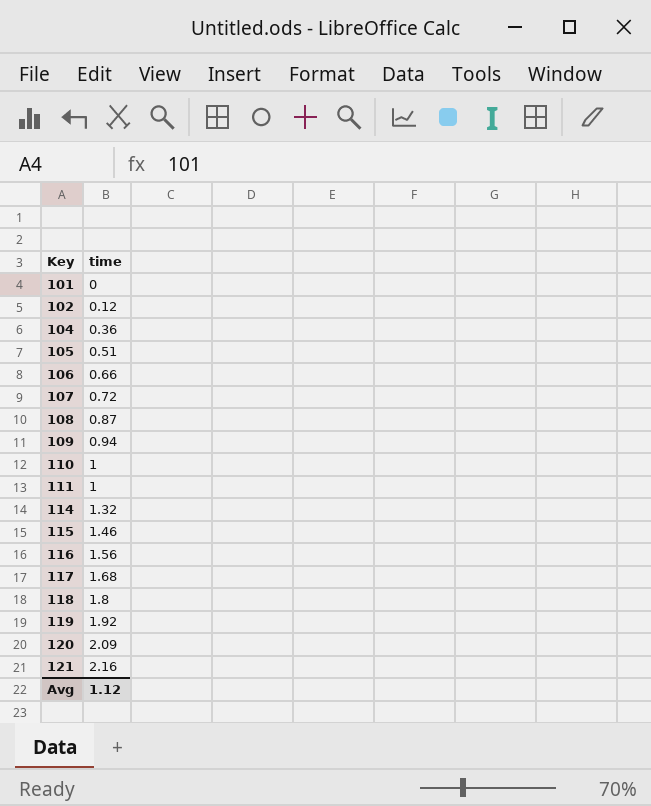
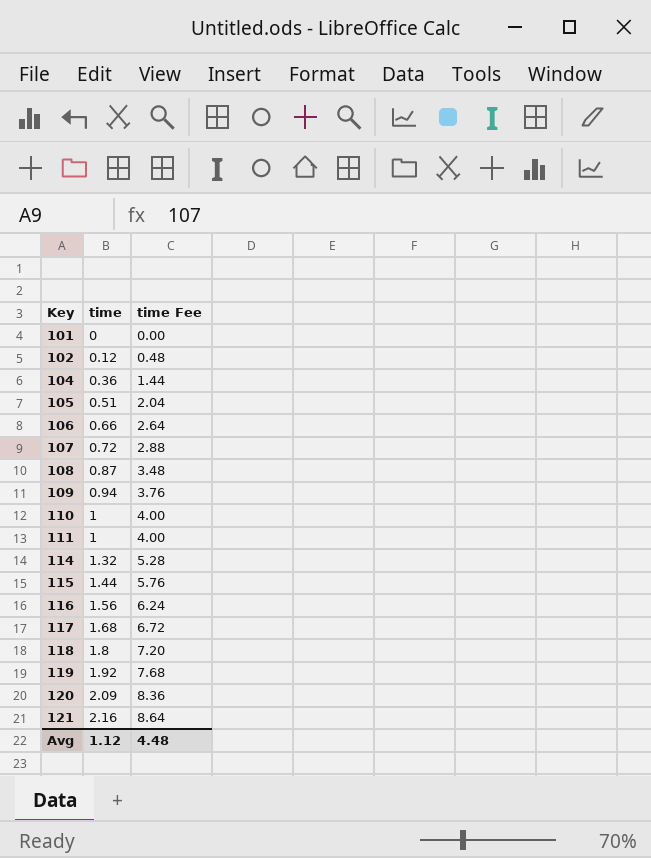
column time Fee | formula: none -> [time] * 4
115 | time: 1.46 -> 1.44

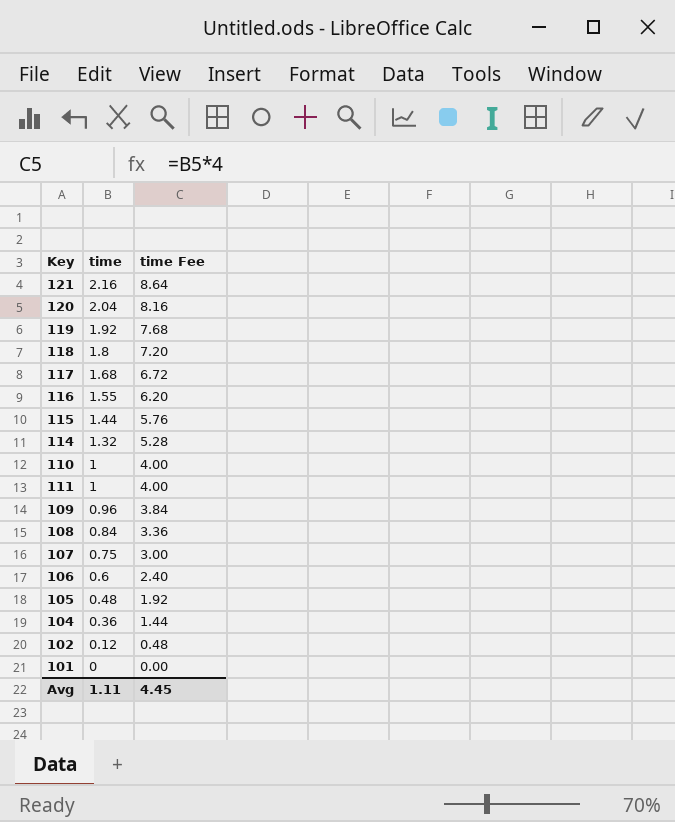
row order: Key ascending -> time descending
120 | time: 2.09 -> 2.04
120 | time Fee: 8.36 -> 8.16
116 | time: 1.56 -> 1.55
116 | time Fee: 6.24 -> 6.20
109 | time: 0.94 -> 0.96
109 | time Fee: 3.76 -> 3.84
108 | time: 0.87 -> 0.84
108 | time Fee: 3.48 -> 3.36
107 | time: 0.72 -> 0.75
107 | time Fee: 2.88 -> 3.00
106 | time: 0.66 -> 0.6
106 | time Fee: 2.64 -> 2.40
105 | time: 0.51 -> 0.48
105 | time Fee: 2.04 -> 1.92
Avg | time: 1.12 -> 1.11
Avg | time Fee: 4.48 -> 4.45

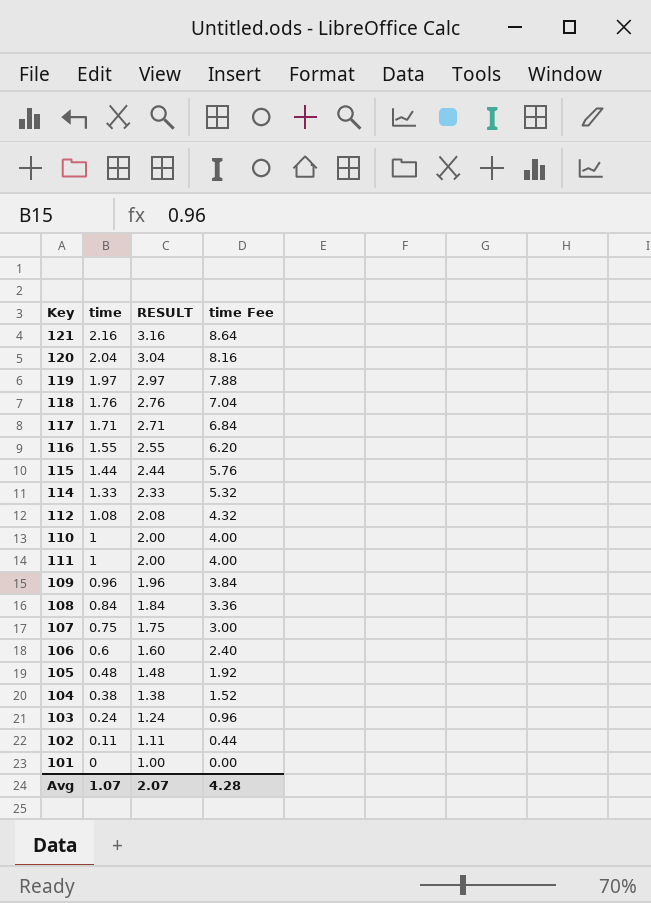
column RESULT | formula: none -> [time] + 1
119 | time: 1.92 -> 1.97
119 | time Fee: 7.68 -> 7.88
118 | time: 1.8 -> 1.76
118 | time Fee: 7.20 -> 7.04
117 | time: 1.68 -> 1.71
117 | time Fee: 6.72 -> 6.84
114 | time: 1.32 -> 1.33
114 | time Fee: 5.28 -> 5.32
row 112: none -> 1.08 | 2.08 | 4.32
104 | time: 0.36 -> 0.38
104 | time Fee: 1.44 -> 1.52
row 103: none -> 0.24 | 1.24 | 0.96
102 | time: 0.12 -> 0.11
102 | time Fee: 0.48 -> 0.44
Avg | time: 1.11 -> 1.07
Avg | time Fee: 4.45 -> 4.28

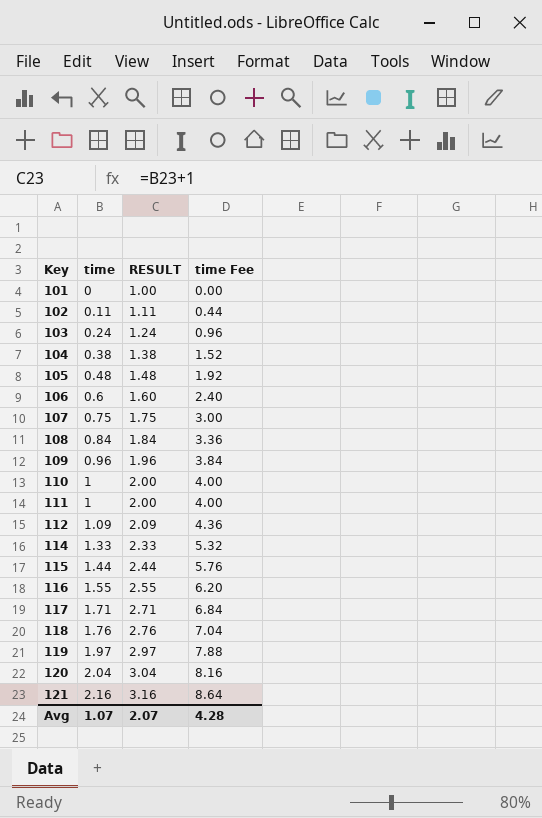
row order: time descending -> Key ascending
112 | time: 1.08 -> 1.09
112 | RESULT: 2.08 -> 2.09
112 | time Fee: 4.32 -> 4.36

